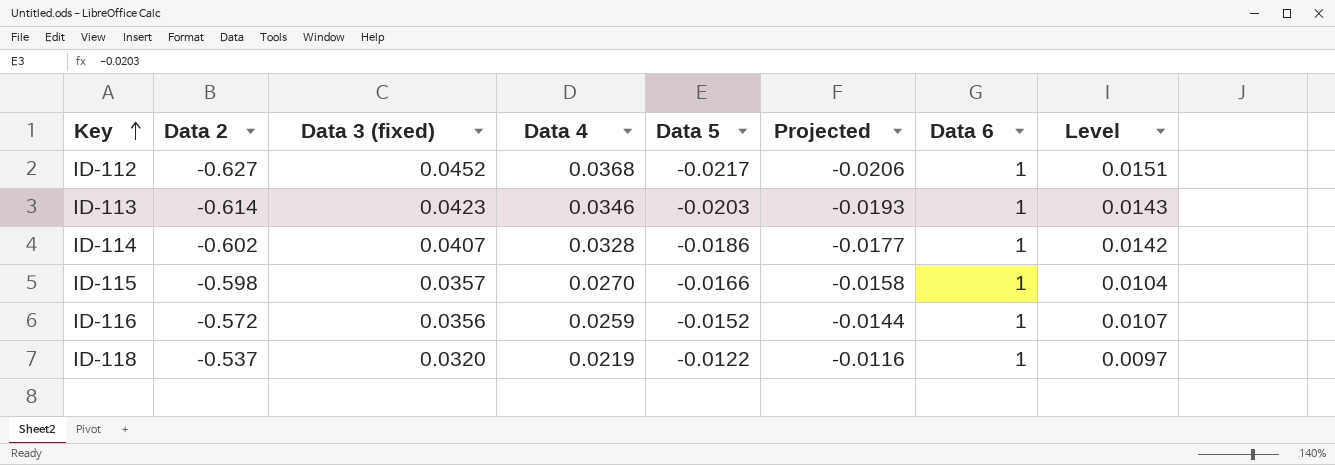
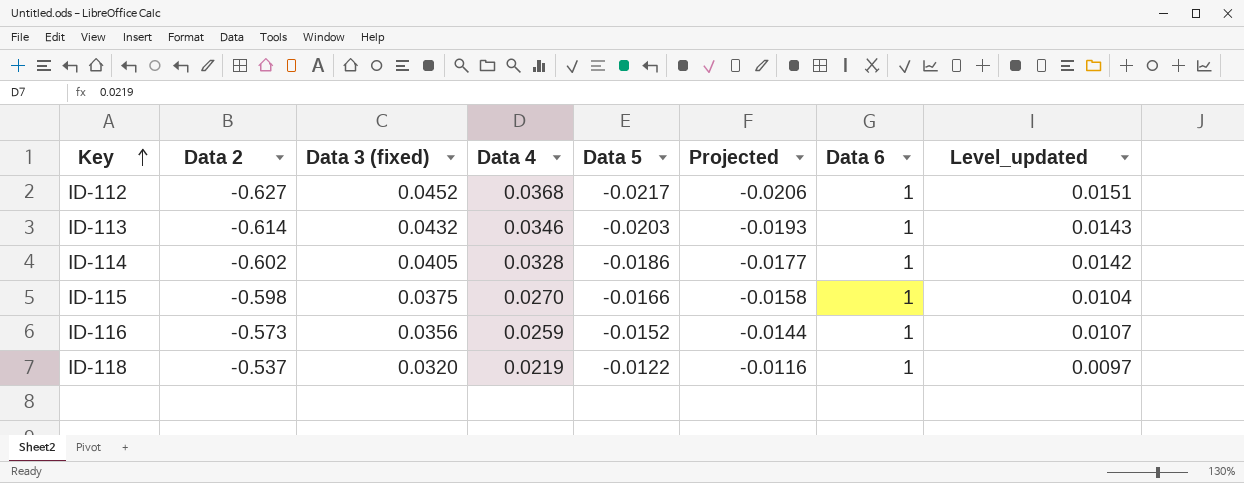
column name: Level -> Level_updated
ID-113 | Data 3 (fixed): 0.0423 -> 0.0432
ID-114 | Data 3 (fixed): 0.0407 -> 0.0405
ID-115 | Data 3 (fixed): 0.0357 -> 0.0375
ID-116 | Data 2: -0.572 -> -0.573

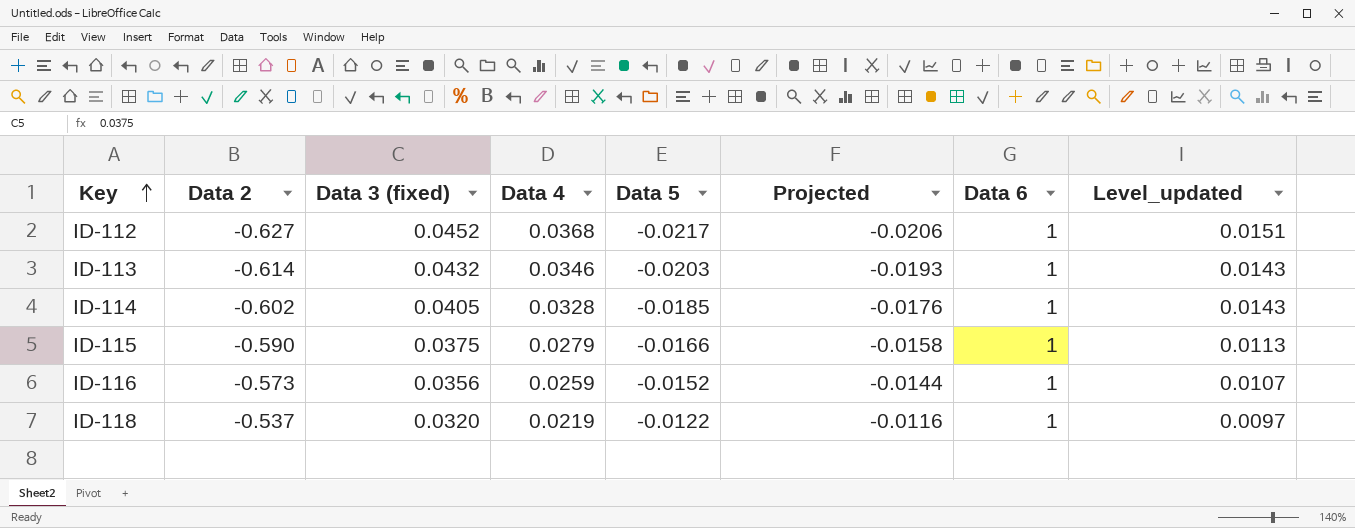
ID-114 | Data 5: -0.0186 -> -0.0185
ID-114 | Projected: -0.0177 -> -0.0176
ID-114 | Level_updated: 0.0142 -> 0.0143
ID-115 | Data 2: -0.598 -> -0.590
ID-115 | Data 4: 0.0270 -> 0.0279
ID-115 | Level_updated: 0.0104 -> 0.0113

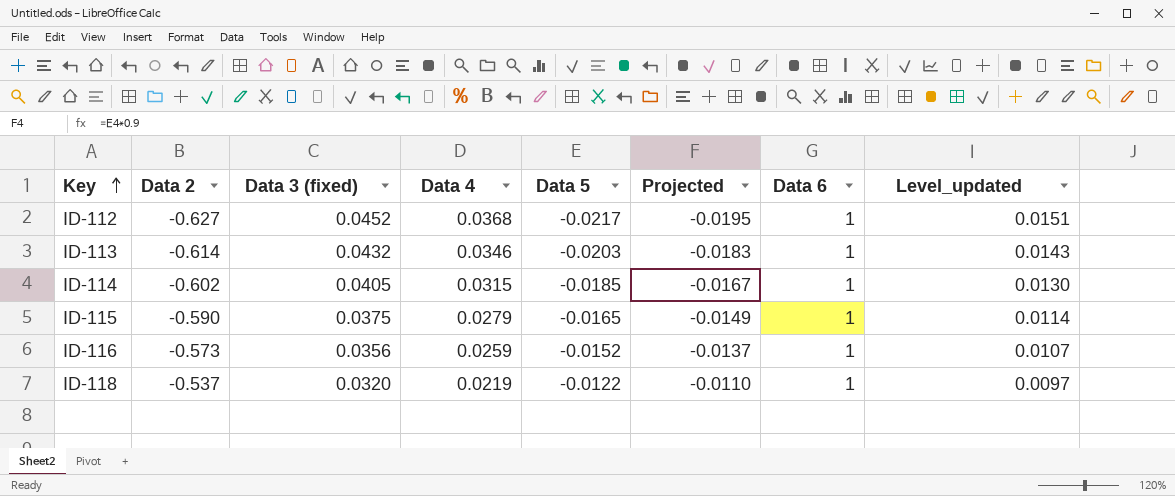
column Projected | formula: [Data 5] * 0.95 -> [Data 5] * 0.9
ID-114 | Data 4: 0.0328 -> 0.0315
ID-114 | Level_updated: 0.0143 -> 0.0130
ID-115 | Data 5: -0.0166 -> -0.0165
ID-115 | Level_updated: 0.0113 -> 0.0114

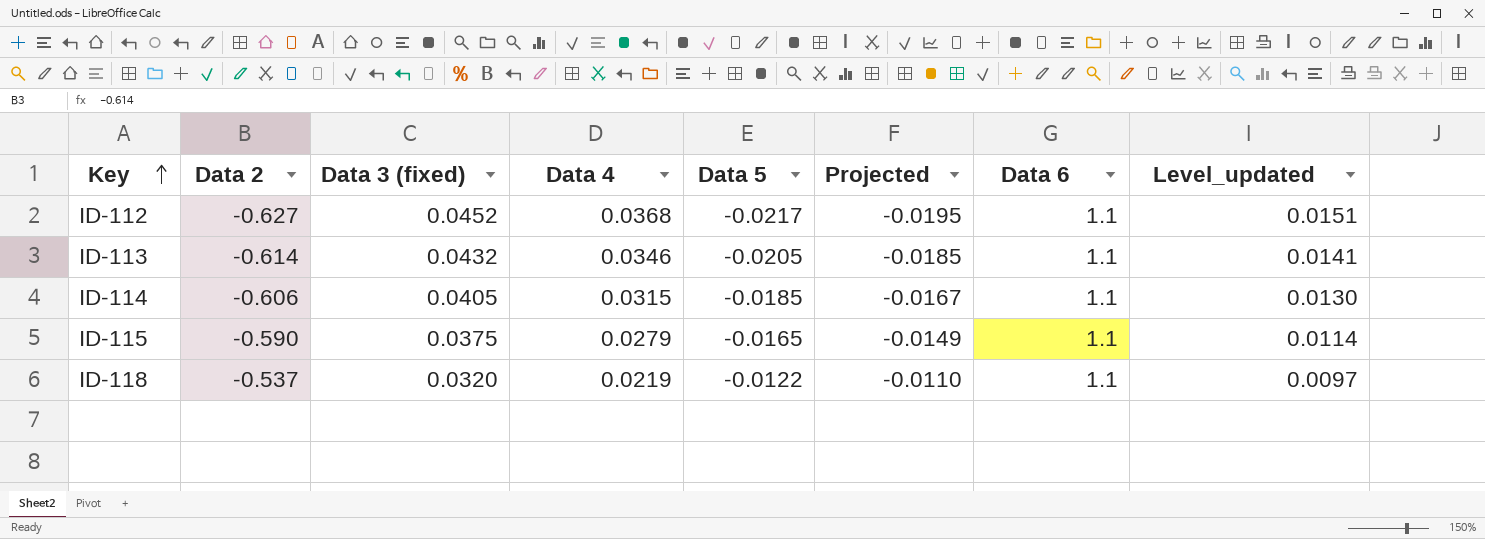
row ID-116: -0.573 | 0.0356 | 0.0259 | -0.0152 | -0.0137 | 1 | 0.0107 -> none
ID-112 | Data 6: 1 -> 1.1
ID-113 | Data 5: -0.0203 -> -0.0205
ID-113 | Projected: -0.0183 -> -0.0185
ID-113 | Data 6: 1 -> 1.1
ID-113 | Level_updated: 0.0143 -> 0.0141
ID-114 | Data 2: -0.602 -> -0.606
ID-114 | Data 6: 1 -> 1.1
ID-115 | Data 6: 1 -> 1.1
ID-118 | Data 6: 1 -> 1.1

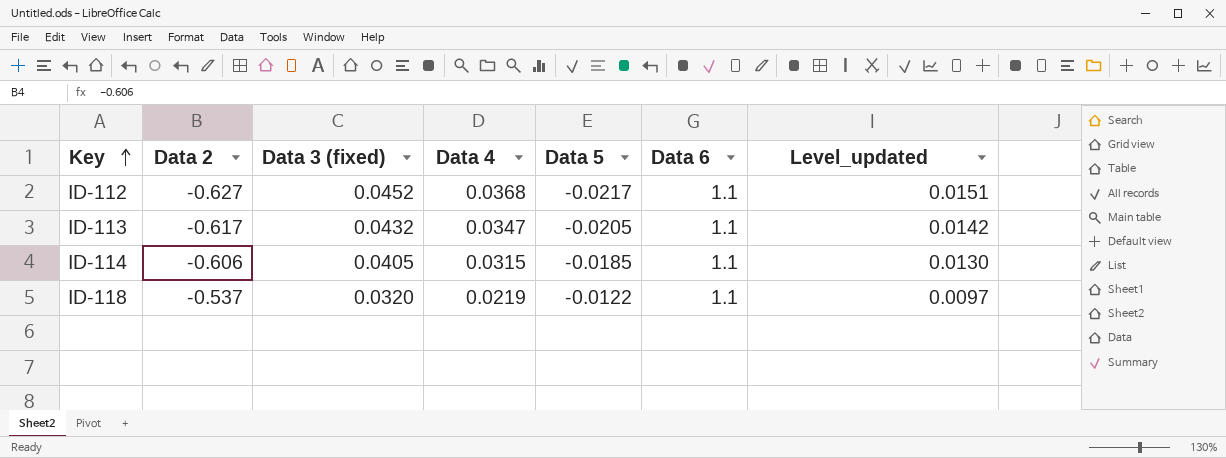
column Projected | formula: [Data 5] * 0.9 -> none
row ID-115: -0.590 | 0.0375 | 0.0279 | -0.0165 | -0.0149 | 1.1 | 0.0114 -> none
ID-113 | Data 2: -0.614 -> -0.617
ID-113 | Data 4: 0.0346 -> 0.0347
ID-113 | Level_updated: 0.0141 -> 0.0142

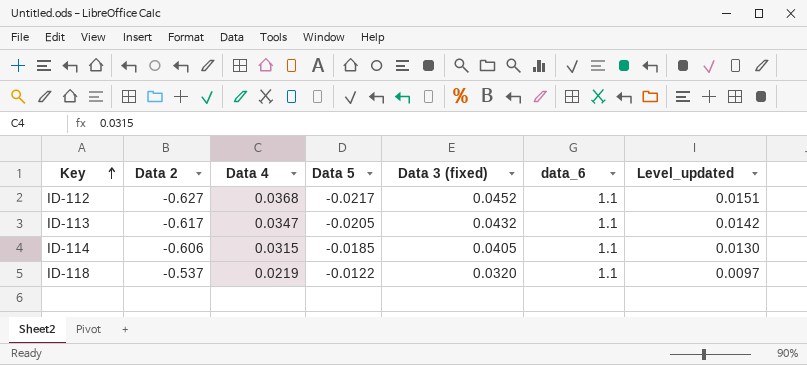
column Data 3 (fixed) | position: 3 -> 5
column name: Data 6 -> data_6

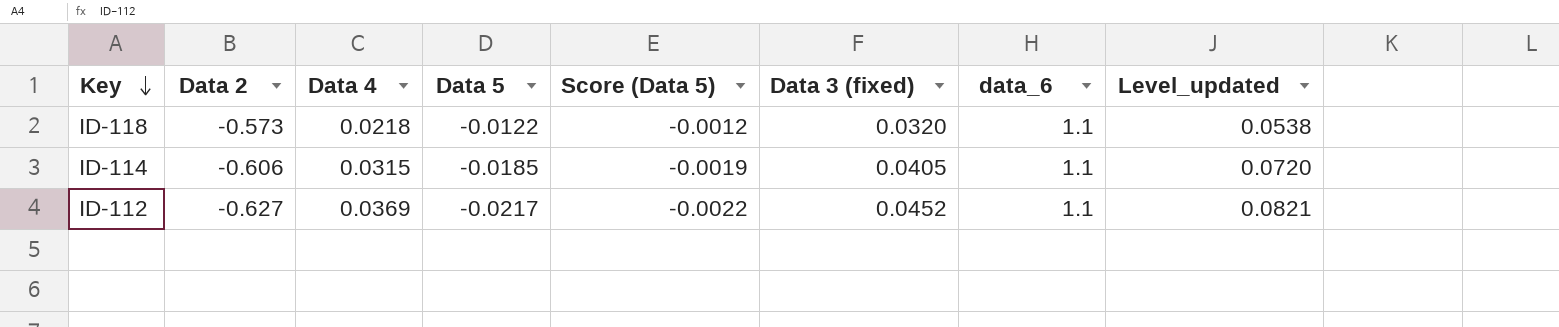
row order: Key ascending -> Key descending
column Score (Data 5) | formula: none -> [Data 5] * 0.1
column Level_updated | formula: [Data 4] + [Data 5] -> [Data 4] + [Data 3 (fixed)]
row ID-113: -0.617 | 0.0347 | -0.0205 | 0.0432 | 1.1 | 0.0142 -> none
ID-118 | Data 2: -0.537 -> -0.573
ID-118 | Data 4: 0.0219 -> 0.0218
ID-112 | Data 4: 0.0368 -> 0.0369

